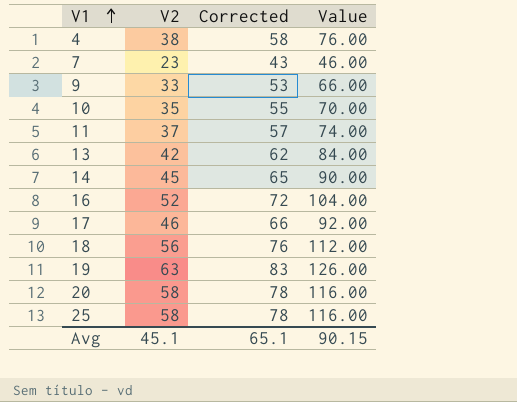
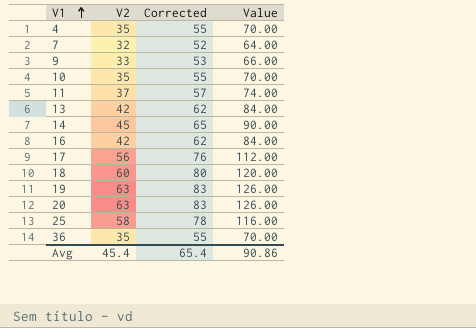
4 | V2: 38 -> 35
4 | Corrected: 58 -> 55
4 | Value: 76.00 -> 70.00
7 | V2: 23 -> 32
7 | Corrected: 43 -> 52
7 | Value: 46.00 -> 64.00
16 | V2: 52 -> 42
16 | Corrected: 72 -> 62
16 | Value: 104.00 -> 84.00
17 | V2: 46 -> 56
17 | Corrected: 66 -> 76
17 | Value: 92.00 -> 112.00
18 | V2: 56 -> 60
18 | Corrected: 76 -> 80
18 | Value: 112.00 -> 120.00
20 | V2: 58 -> 63
20 | Corrected: 78 -> 83
20 | Value: 116.00 -> 126.00
row 36: none -> 35 | 55 | 70.00
Avg | V2: 45.1 -> 45.4
Avg | Corrected: 65.1 -> 65.4
Avg | Value: 90.15 -> 90.86

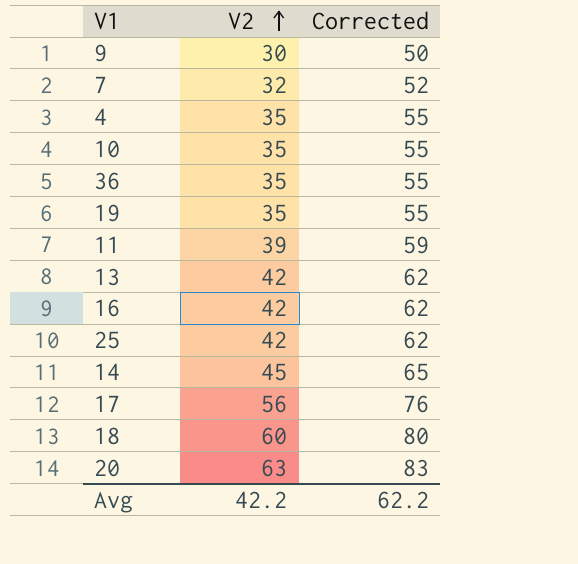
row order: V1 ascending -> V2 ascending
column Value | formula: [V2] * 2 -> none
9 | V2: 33 -> 30
9 | Corrected: 53 -> 50
19 | V2: 63 -> 35
19 | Corrected: 83 -> 55
11 | V2: 37 -> 39
11 | Corrected: 57 -> 59
25 | V2: 58 -> 42
25 | Corrected: 78 -> 62
Avg | V2: 45.4 -> 42.2
Avg | Corrected: 65.4 -> 62.2

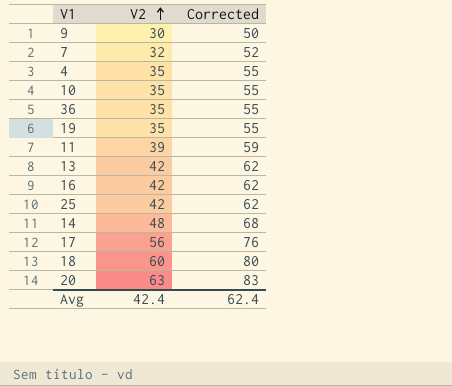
14 | V2: 45 -> 48
14 | Corrected: 65 -> 68
Avg | V2: 42.2 -> 42.4
Avg | Corrected: 62.2 -> 62.4

